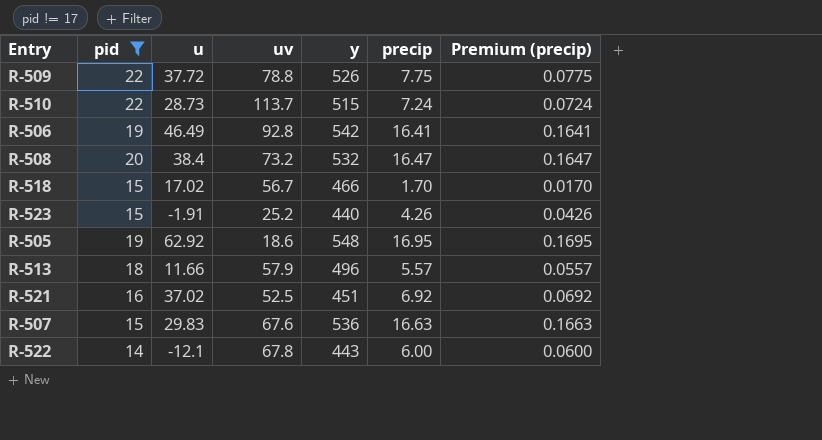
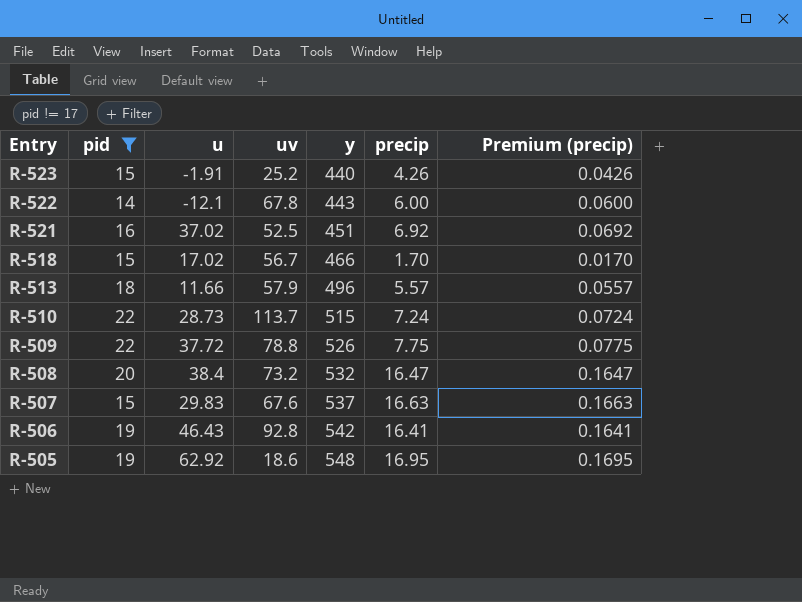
row order: none -> Entry descending
R-507 | y: 536 -> 537
R-506 | u: 46.49 -> 46.43

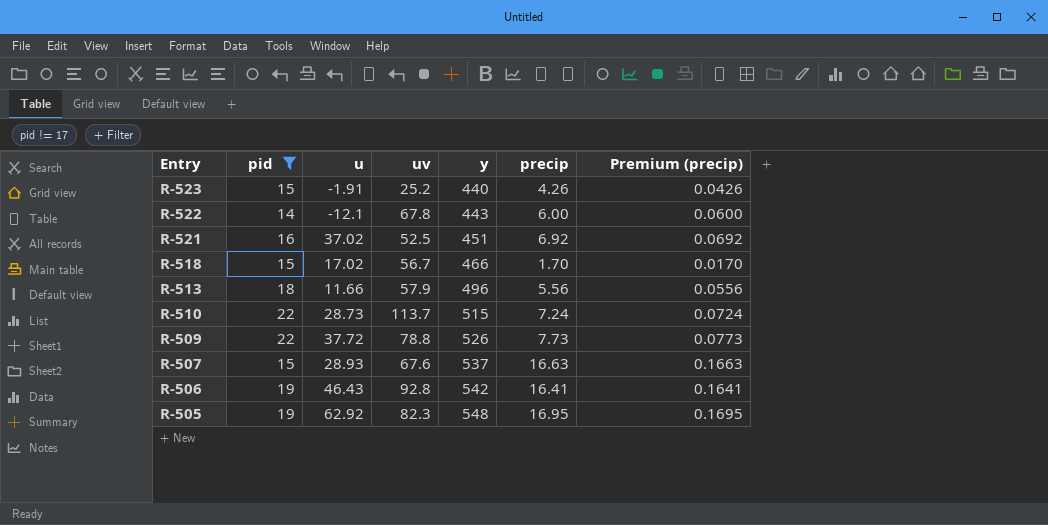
row R-508: 20 | 38.4 | 73.2 | 532 | 16.47 | 0.1647 -> none
R-513 | precip: 5.57 -> 5.56
R-513 | Premium (precip): 0.0557 -> 0.0556
R-509 | precip: 7.75 -> 7.73
R-509 | Premium (precip): 0.0775 -> 0.0773
R-507 | u: 29.83 -> 28.93
R-505 | uv: 18.6 -> 82.3

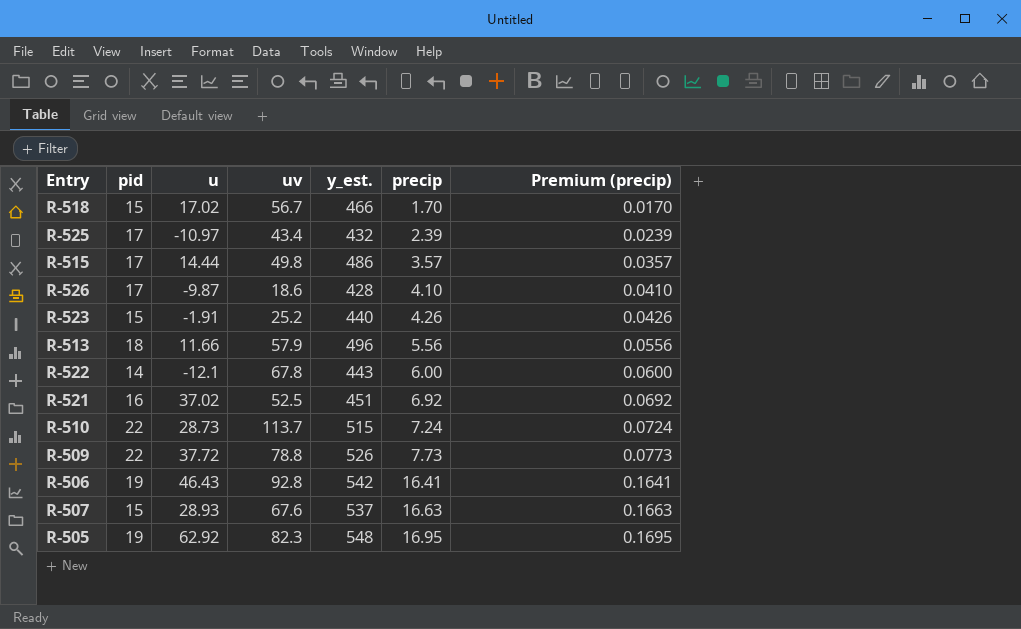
filter: pid != 17 -> none
row order: Entry descending -> precip ascending
column name: y -> y_est.

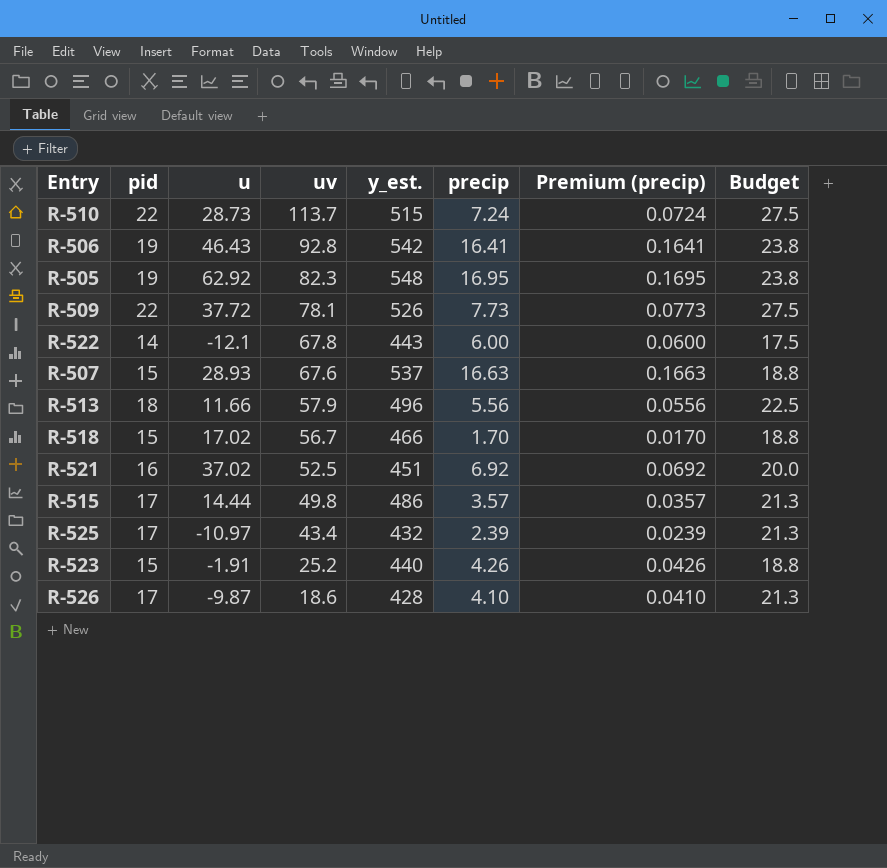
row order: precip ascending -> uv descending
column Budget | formula: none -> [pid] * 1.25
R-509 | uv: 78.8 -> 78.1

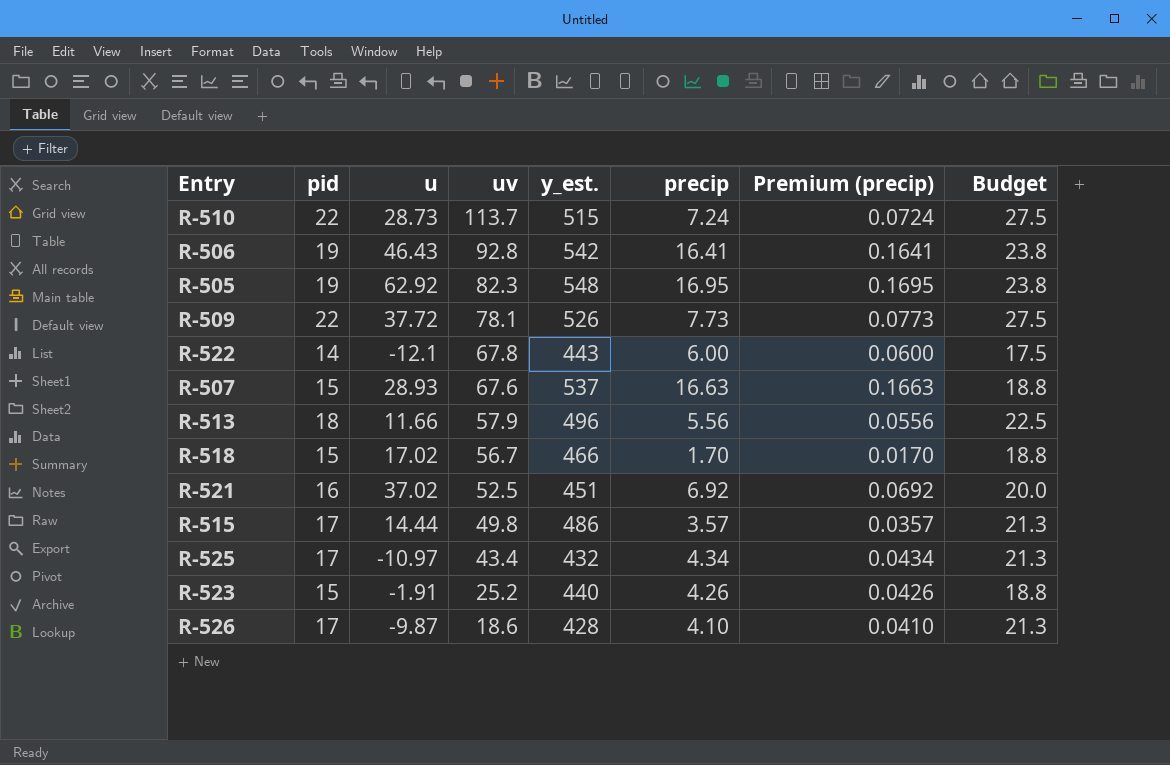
R-525 | precip: 2.39 -> 4.34
R-525 | Premium (precip): 0.0239 -> 0.0434

